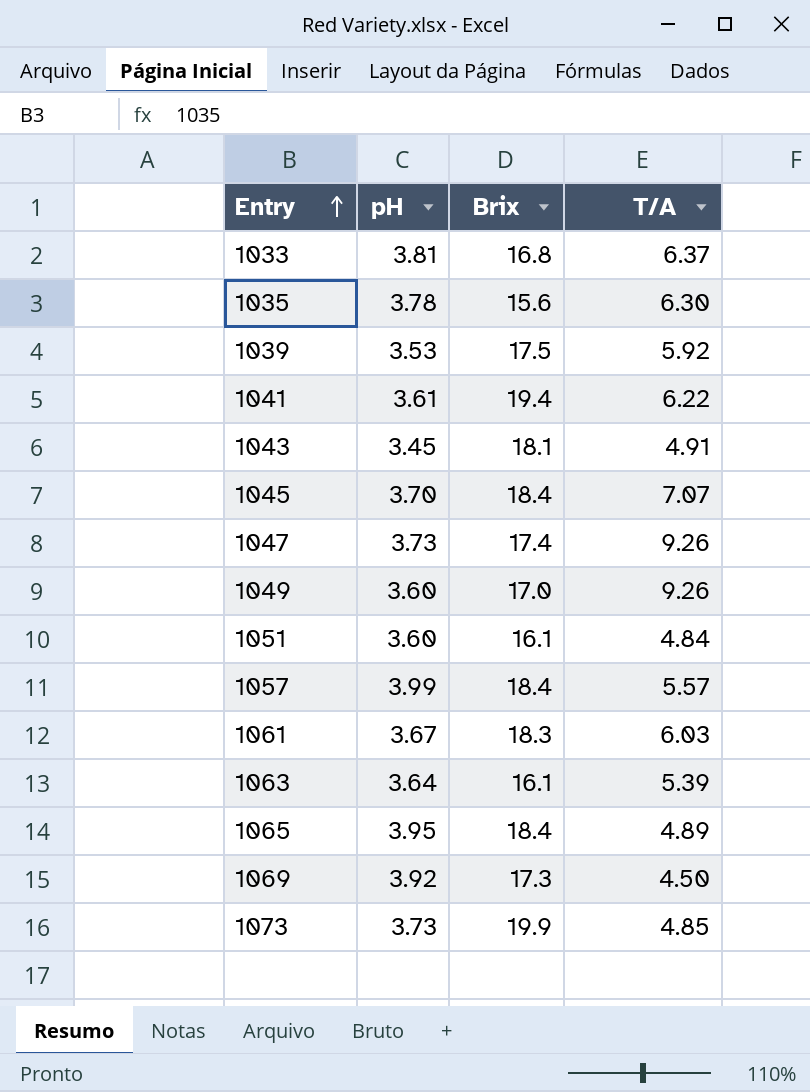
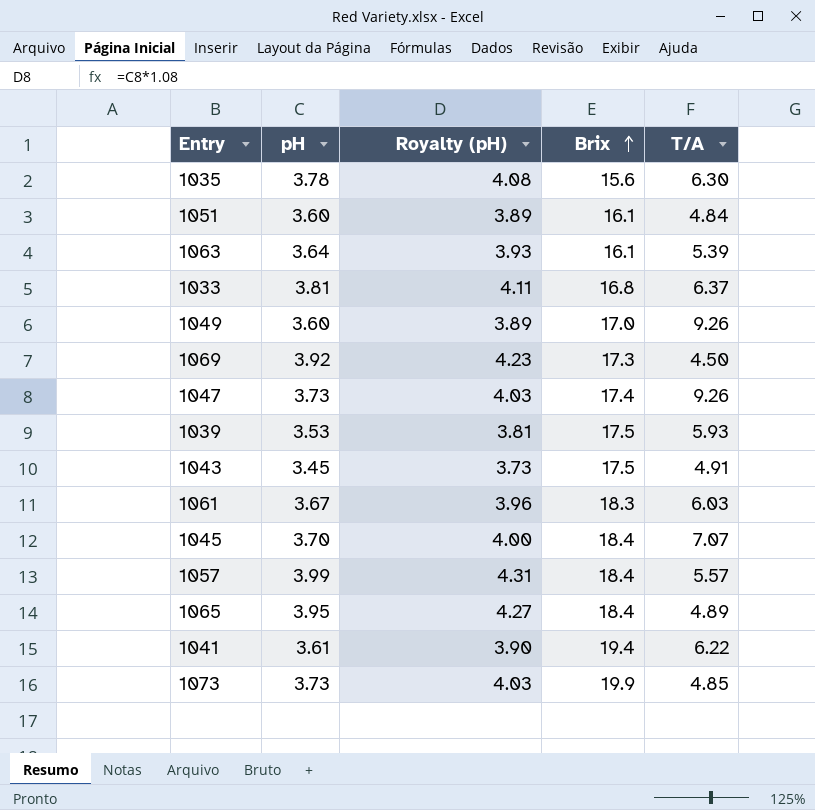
row order: Entry ascending -> Brix ascending
column Royalty (pH) | formula: none -> [pH] * 1.08
1039 | T/A: 5.92 -> 5.93
1043 | Brix: 18.1 -> 17.5

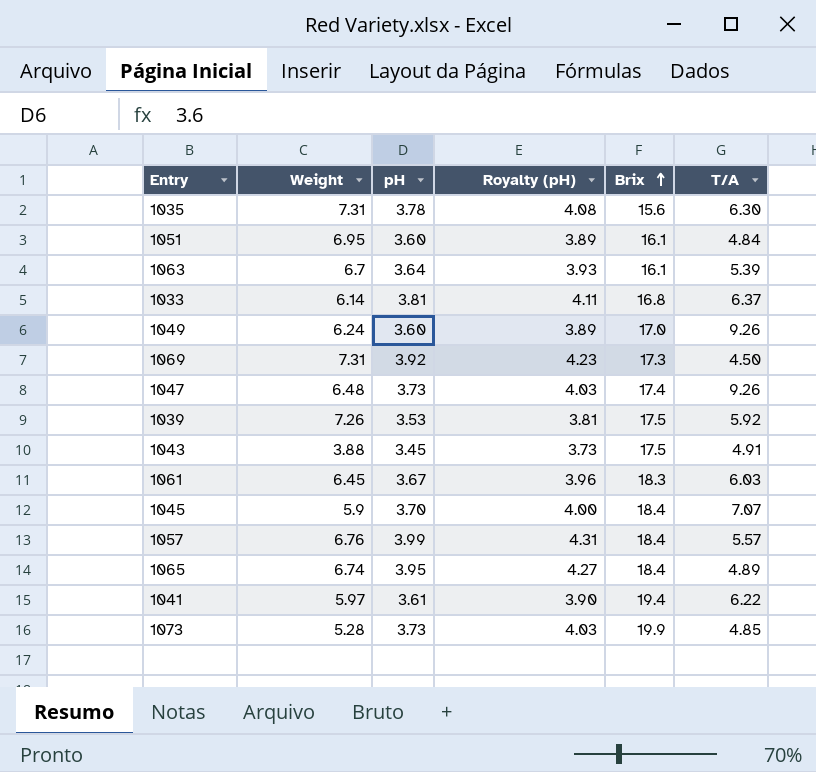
column Weight | position: none -> 2
1039 | T/A: 5.93 -> 5.92

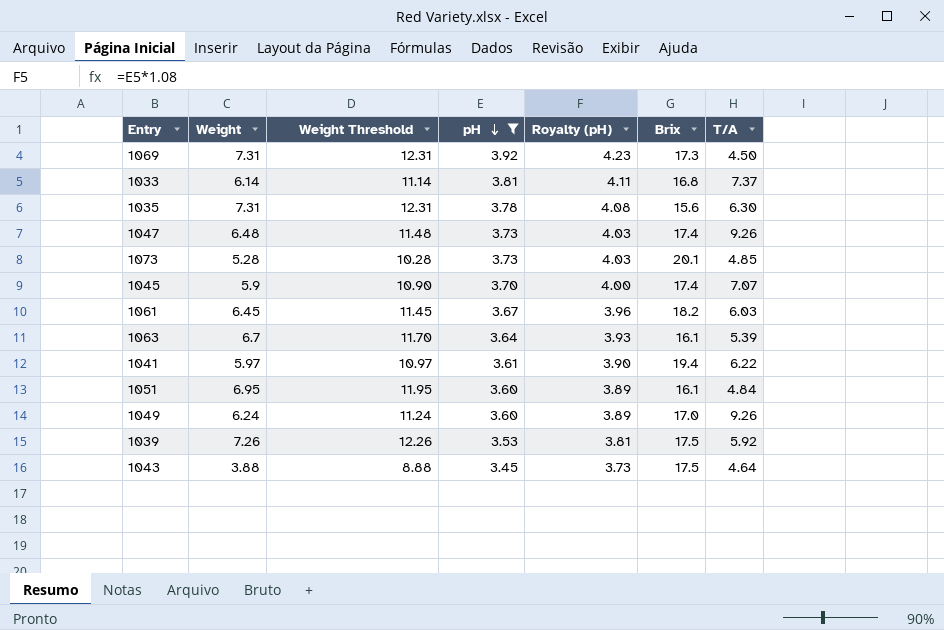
filter: none -> pH <= 3.92
row order: Brix ascending -> pH descending
column Weight Threshold | formula: none -> [Weight] + 5
1033 | T/A: 6.37 -> 7.37
1073 | Brix: 19.9 -> 20.1
1045 | Brix: 18.4 -> 17.4
1061 | Brix: 18.3 -> 18.2
1043 | T/A: 4.91 -> 4.64

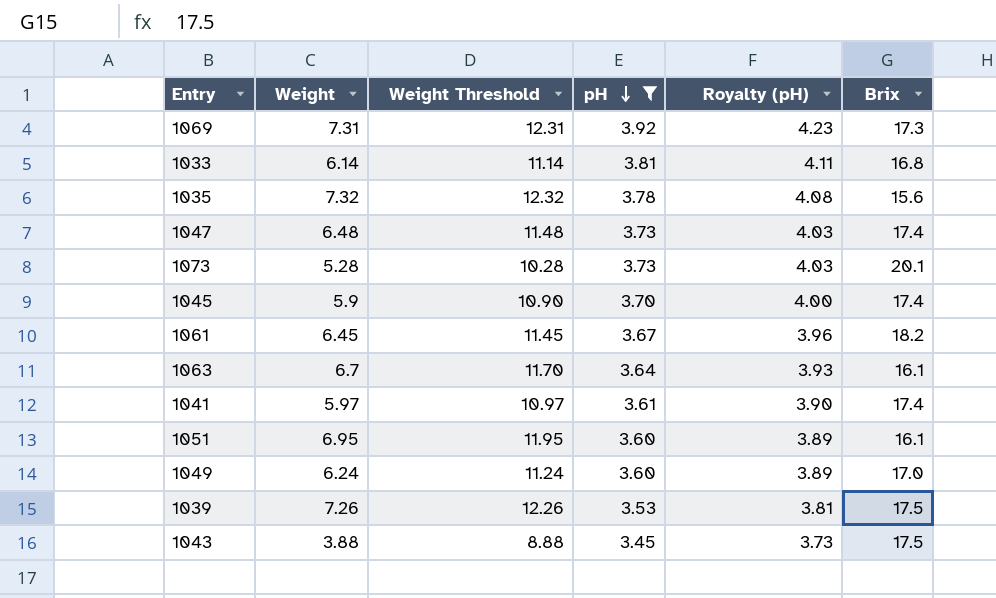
column T/A | position: 7 -> none
1035 | Weight: 7.31 -> 7.32
1035 | Weight Threshold: 12.31 -> 12.32
1041 | Brix: 19.4 -> 17.4

